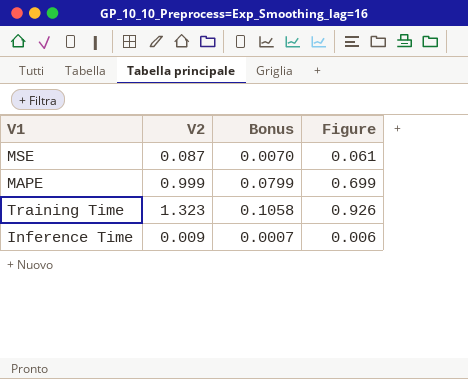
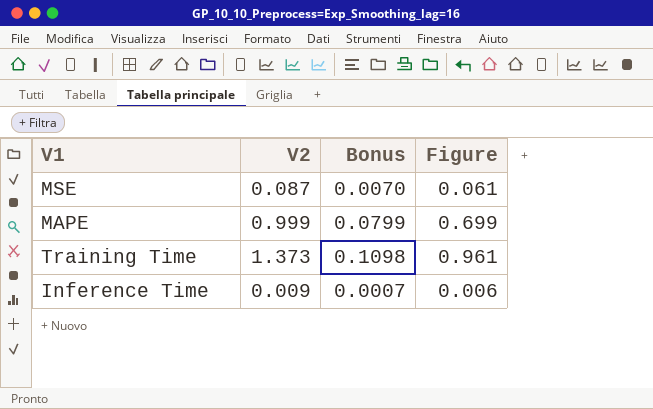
Training Time | V2: 1.323 -> 1.373
Training Time | Bonus: 0.1058 -> 0.1098
Training Time | Figure: 0.926 -> 0.961

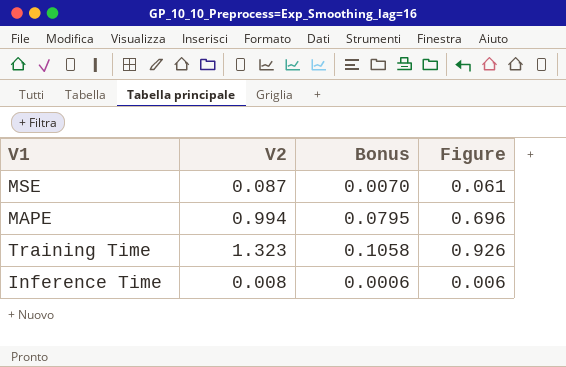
MAPE | V2: 0.999 -> 0.994
MAPE | Bonus: 0.0799 -> 0.0795
MAPE | Figure: 0.699 -> 0.696
Training Time | V2: 1.373 -> 1.323
Training Time | Bonus: 0.1098 -> 0.1058
Training Time | Figure: 0.961 -> 0.926
Inference Time | V2: 0.009 -> 0.008
Inference Time | Bonus: 0.0007 -> 0.0006

